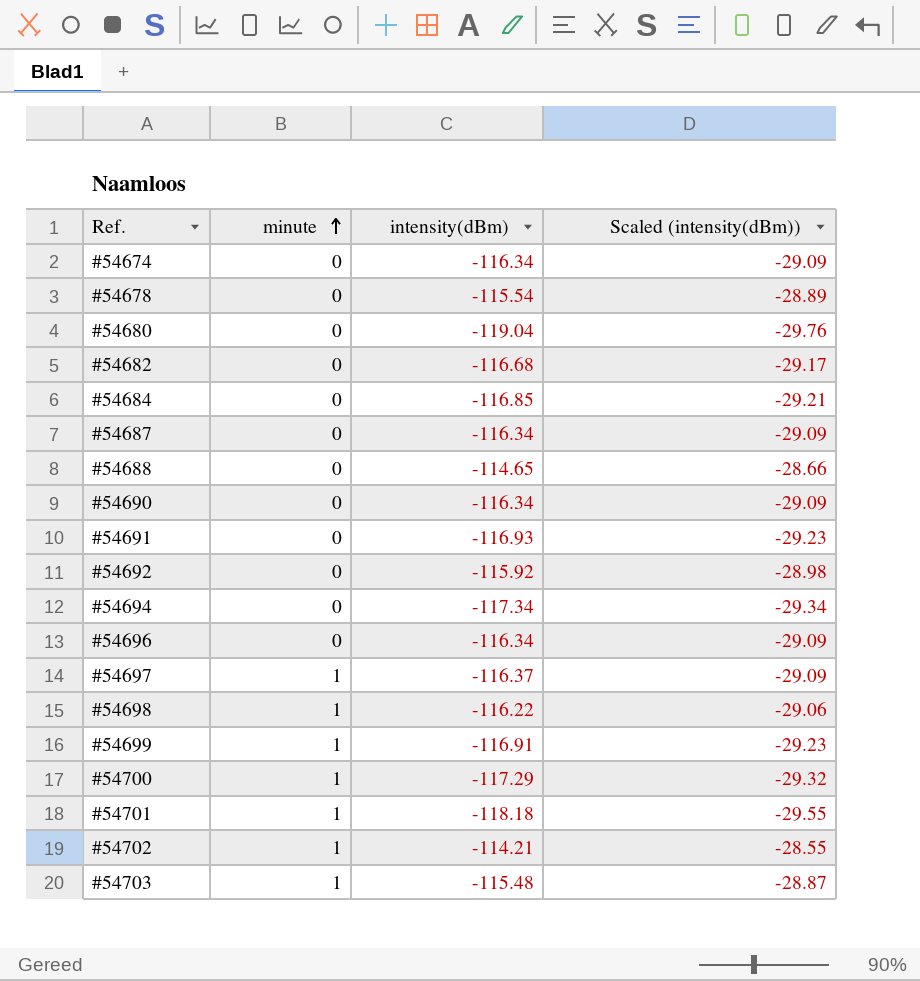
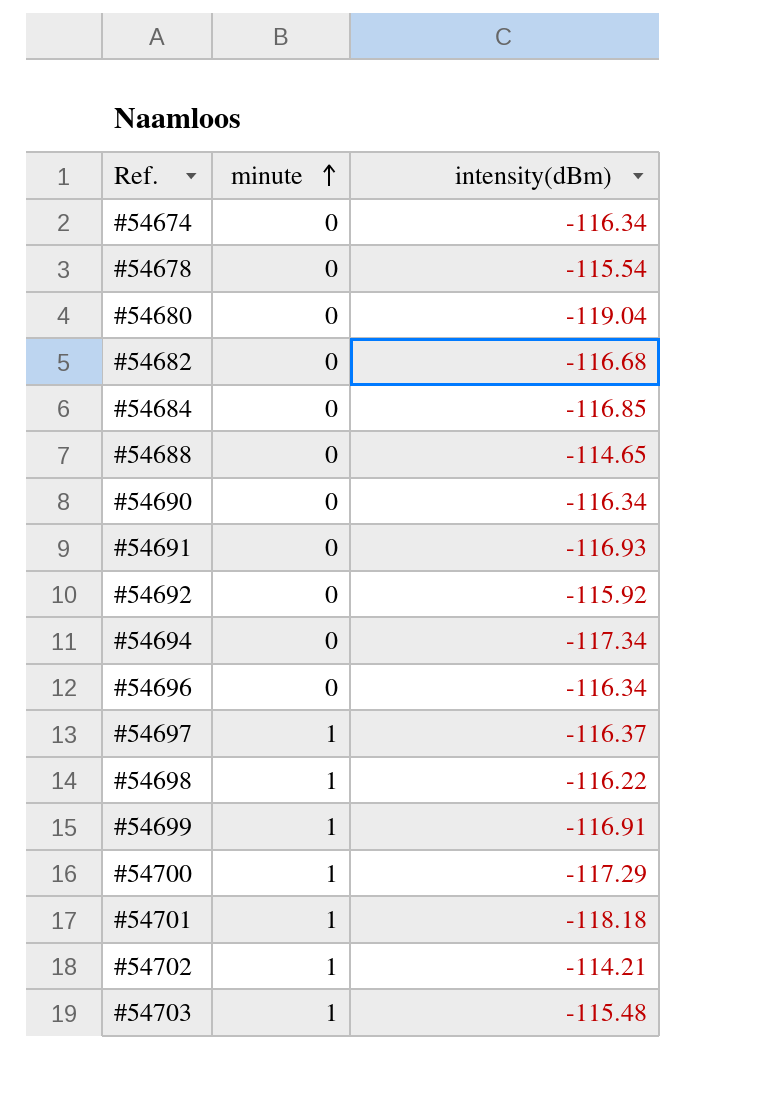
column Scaled (intensity(dBm)) | formula: [intensity(dBm)] * 0.25 -> none
row #54687: 0 | -116.34 | -29.09 -> none

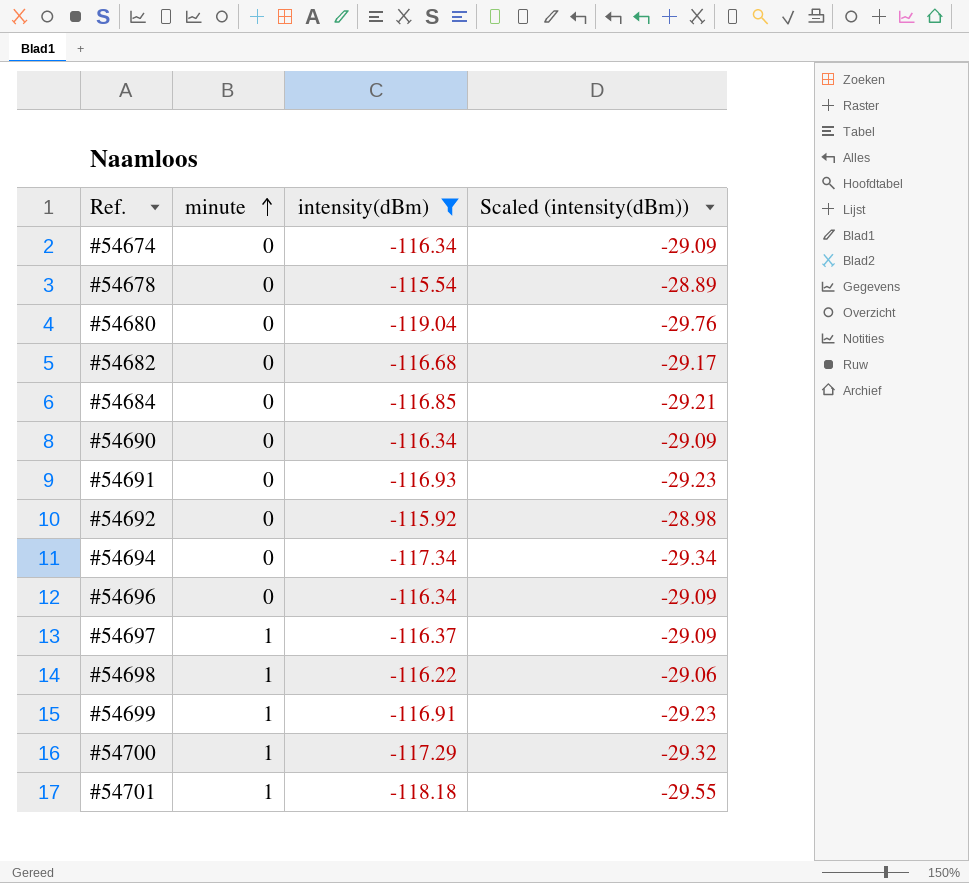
filter: none -> intensity(dBm) <= -115.54
column Scaled (intensity(dBm)) | formula: none -> [intensity(dBm)] * 0.25

